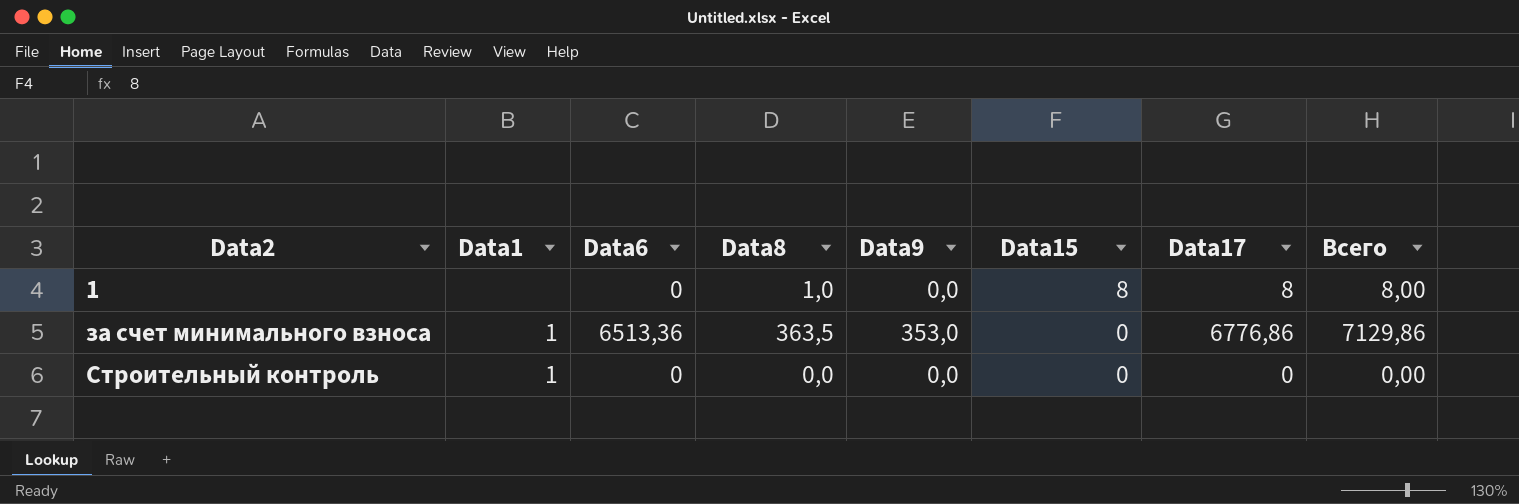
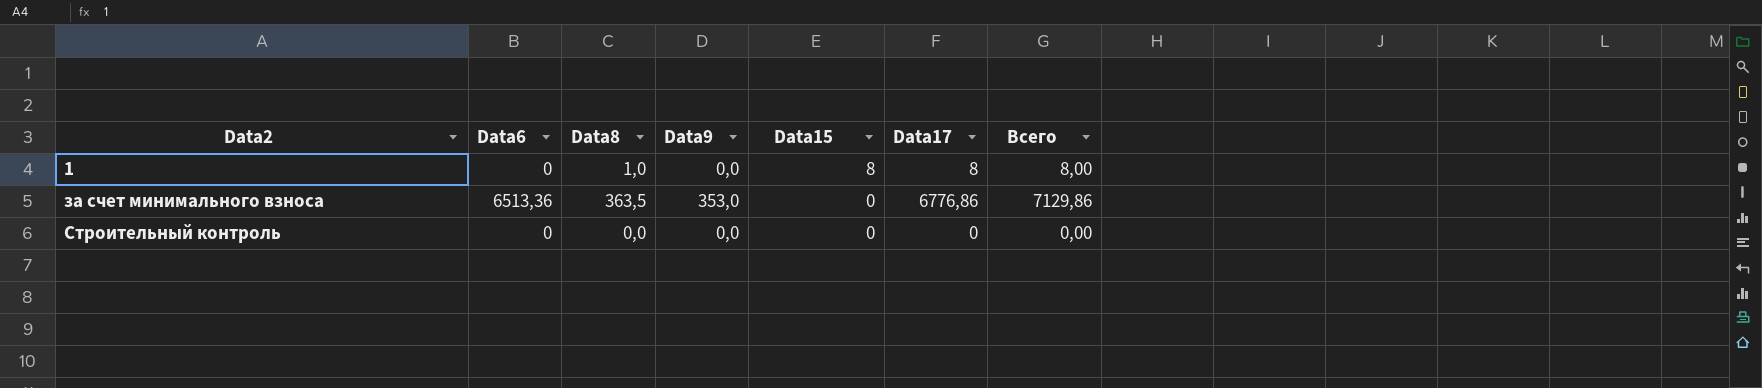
column Data1 | position: 2 -> none

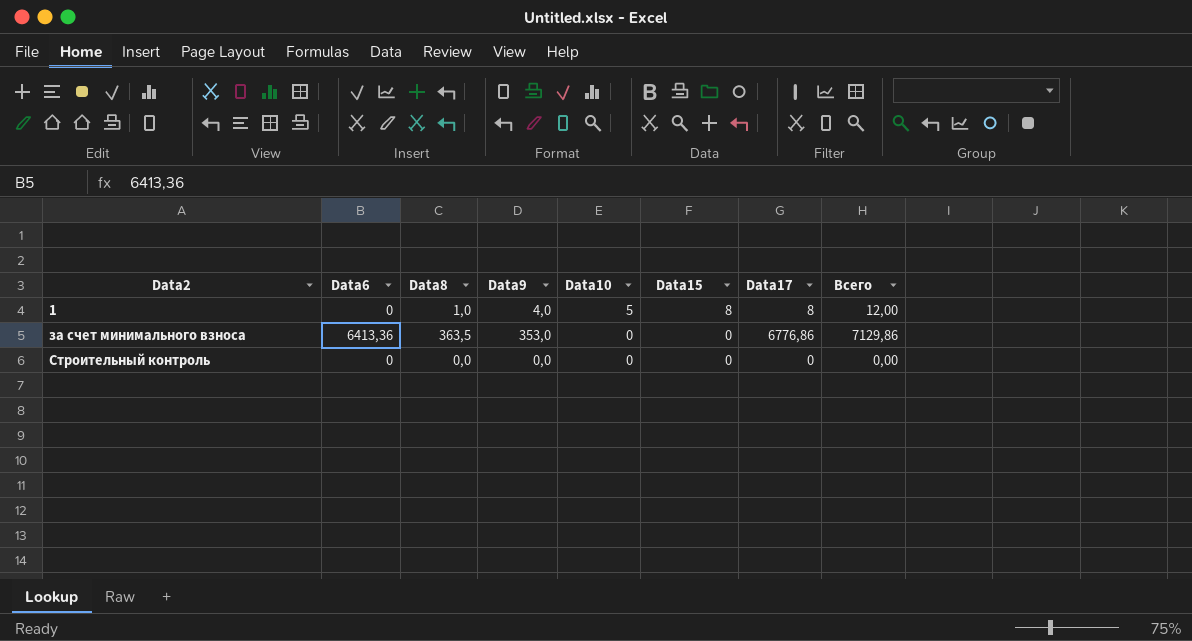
column Data10 | position: none -> 5
1 | Data9: 0,0 -> 4,0
1 | Всего: 8,00 -> 12,00
за счет минимального взноса | Data6: 6513,36 -> 6413,36

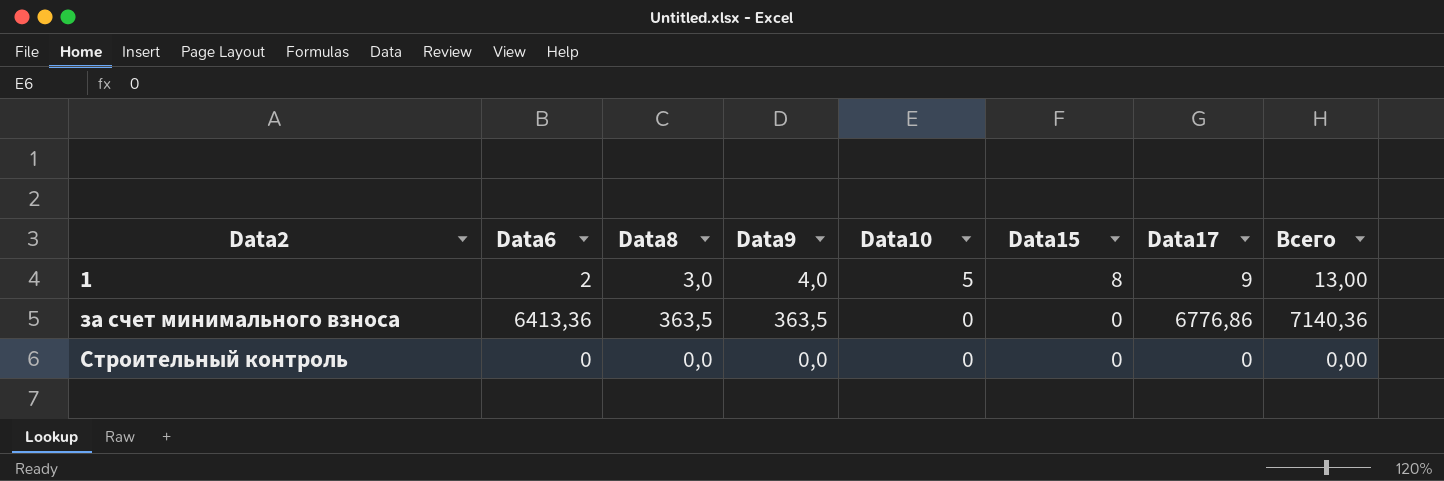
1 | Data6: 0 -> 2
1 | Data8: 1,0 -> 3,0
1 | Data17: 8 -> 9
1 | Всего: 12,00 -> 13,00
за счет минимального взноса | Data9: 353,0 -> 363,5
за счет минимального взноса | Всего: 7129,86 -> 7140,36

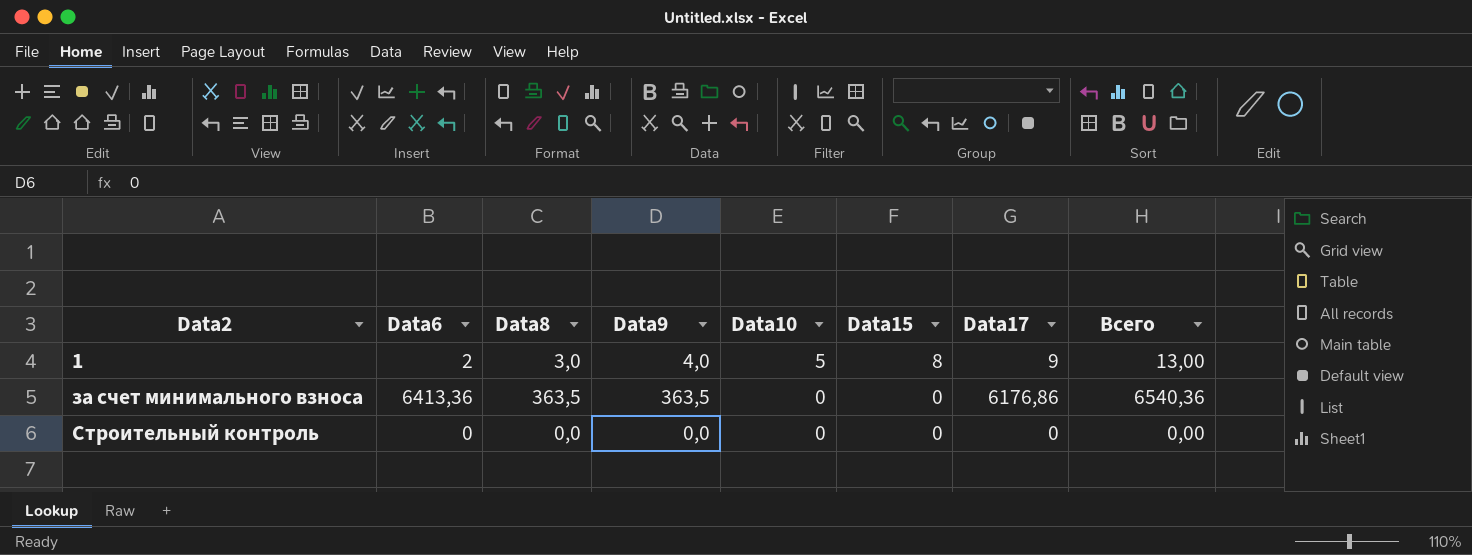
за счет минимального взноса | Data17: 6776,86 -> 6176,86
за счет минимального взноса | Всего: 7140,36 -> 6540,36

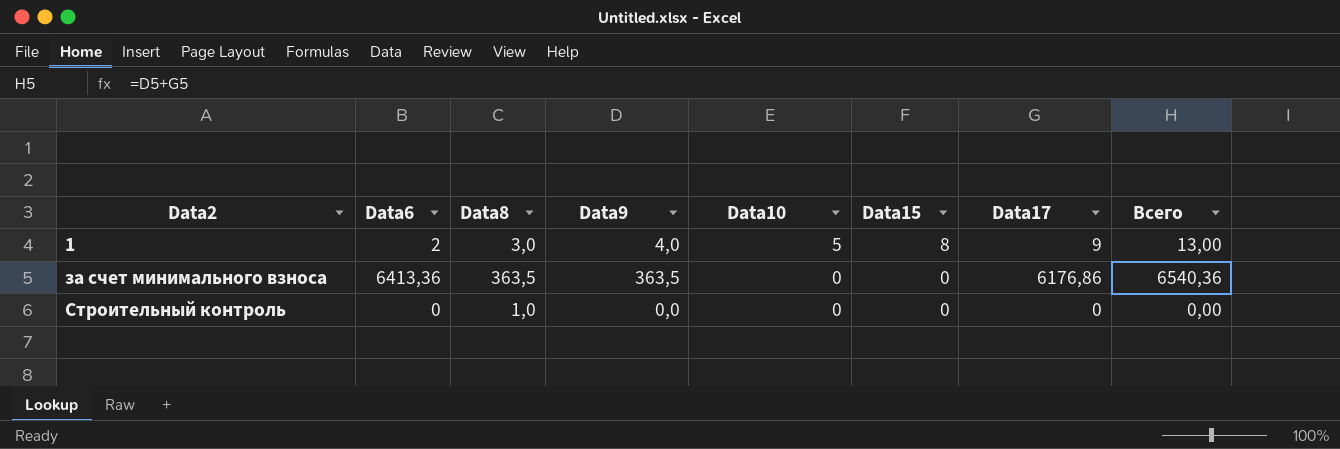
Строительный контроль | Data8: 0,0 -> 1,0

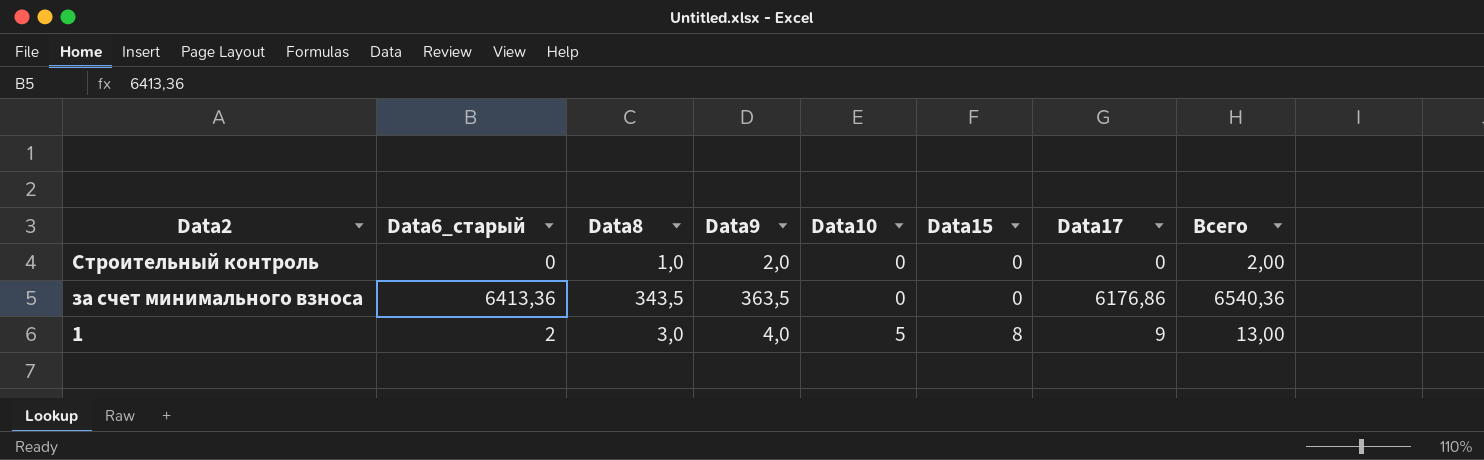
row order: Data2 ascending -> Data2 descending
column name: Data6 -> Data6_старый
Строительный контроль | Data9: 0,0 -> 2,0
Строительный контроль | Всего: 0,00 -> 2,00
за счет минимального взноса | Data8: 363,5 -> 343,5

